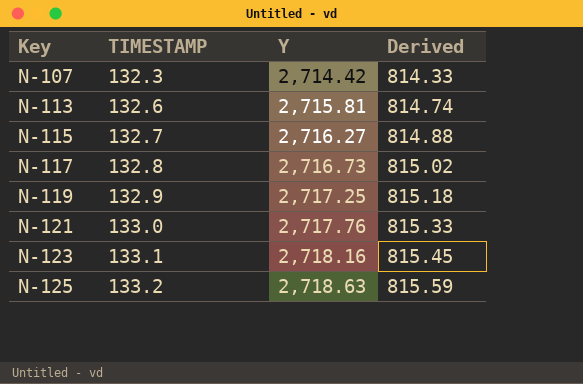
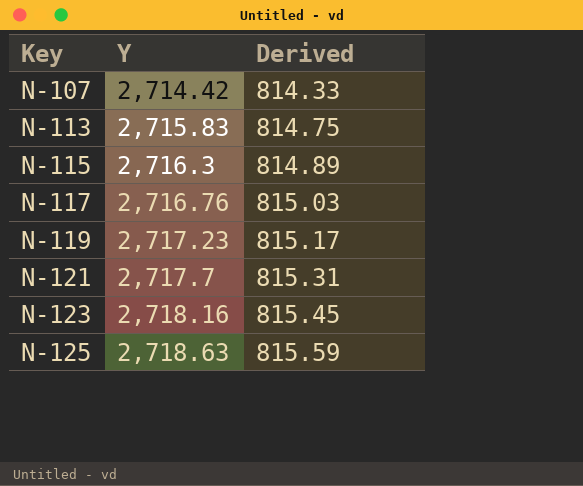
column TIMESTAMP | position: 2 -> none
N-113 | Y: 2,715.81 -> 2,715.83
N-113 | Derived: 814.74 -> 814.75
N-115 | Y: 2,716.27 -> 2,716.3
N-115 | Derived: 814.88 -> 814.89
N-117 | Y: 2,716.73 -> 2,716.76
N-117 | Derived: 815.02 -> 815.03
N-119 | Y: 2,717.25 -> 2,717.23
N-119 | Derived: 815.18 -> 815.17
N-121 | Y: 2,717.76 -> 2,717.7
N-121 | Derived: 815.33 -> 815.31

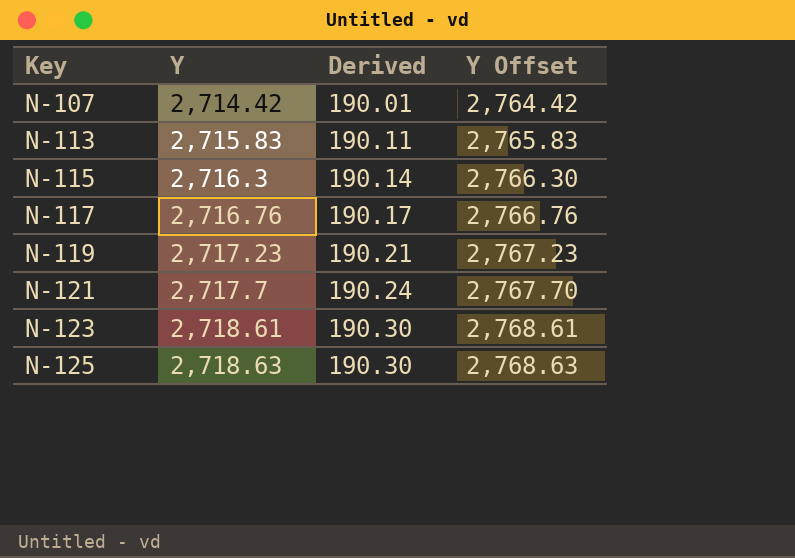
column Derived | formula: [Y] * 0.3 -> [Y] * 0.07
column Y Offset | formula: none -> [Y] + 50
N-123 | Y: 2,718.16 -> 2,718.61

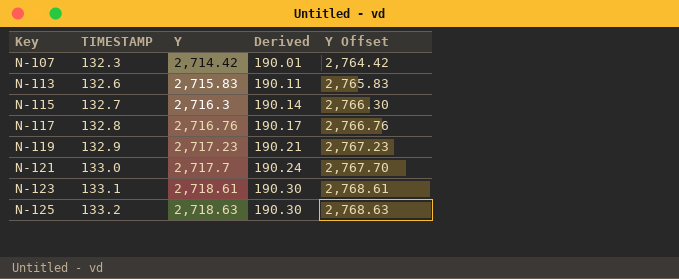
column TIMESTAMP | position: none -> 2

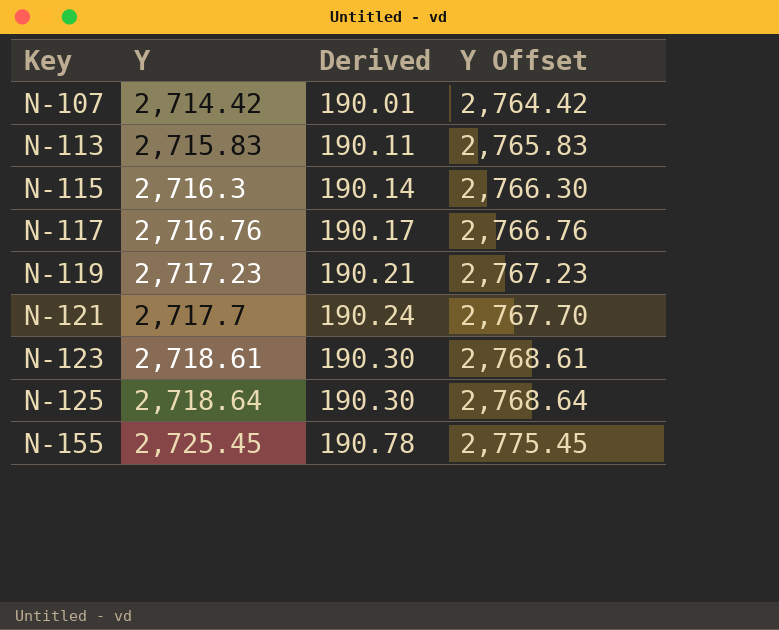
column TIMESTAMP | position: 2 -> none
N-125 | Y: 2,718.63 -> 2,718.64
N-125 | Y Offset: 2,768.63 -> 2,768.64
row N-155: none -> 2,725.45 | 190.78 | 2,775.45

